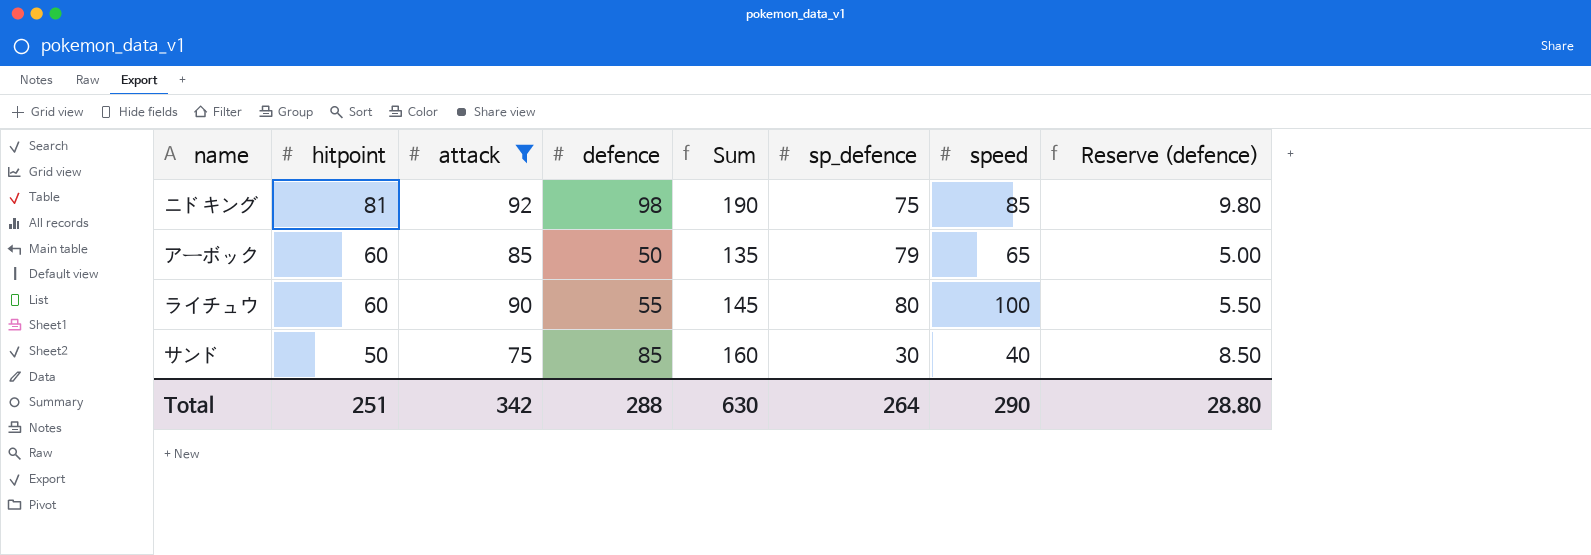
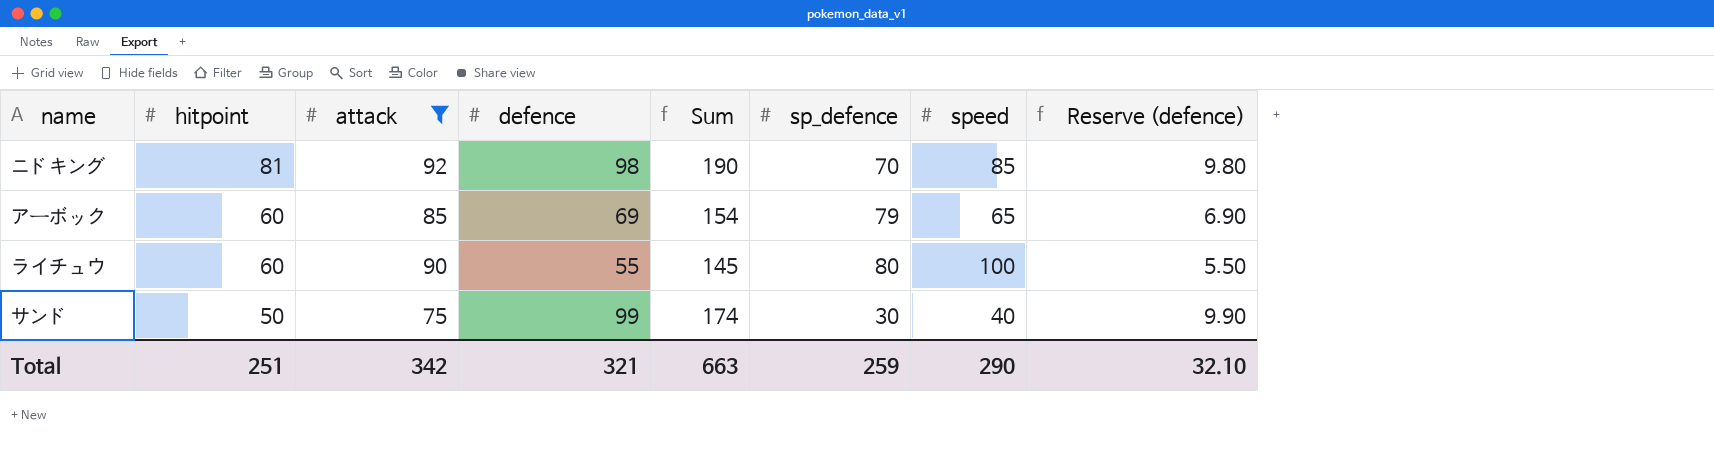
ニドキング | sp_defence: 75 -> 70
アーボック | defence: 50 -> 69
アーボック | Sum: 135 -> 154
アーボック | Reserve (defence): 5.00 -> 6.90
サンド | defence: 85 -> 99
サンド | Sum: 160 -> 174
サンド | Reserve (defence): 8.50 -> 9.90
Total | defence: 288 -> 321
Total | Sum: 630 -> 663
Total | sp_defence: 264 -> 259
Total | Reserve (defence): 28.80 -> 32.10

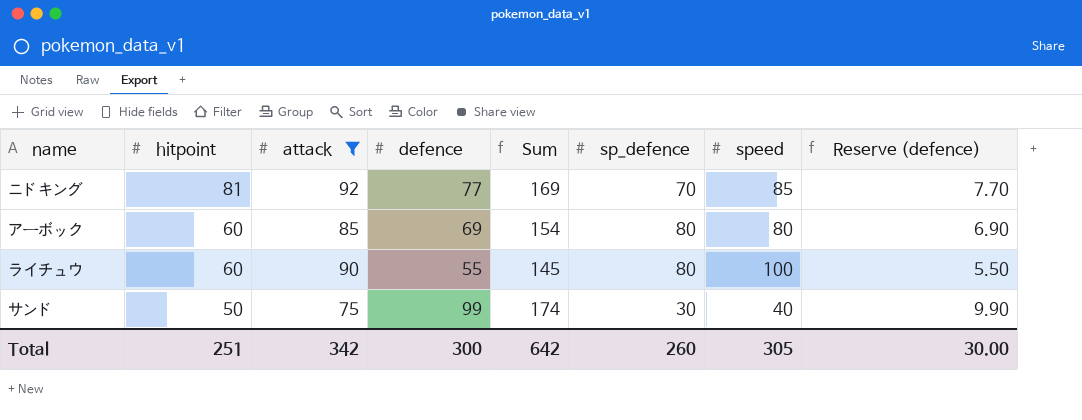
ニドキング | defence: 98 -> 77
ニドキング | Sum: 190 -> 169
ニドキング | Reserve (defence): 9.80 -> 7.70
アーボック | sp_defence: 79 -> 80
アーボック | speed: 65 -> 80
Total | defence: 321 -> 300
Total | Sum: 663 -> 642
Total | sp_defence: 259 -> 260
Total | speed: 290 -> 305
Total | Reserve (defence): 32.10 -> 30.00

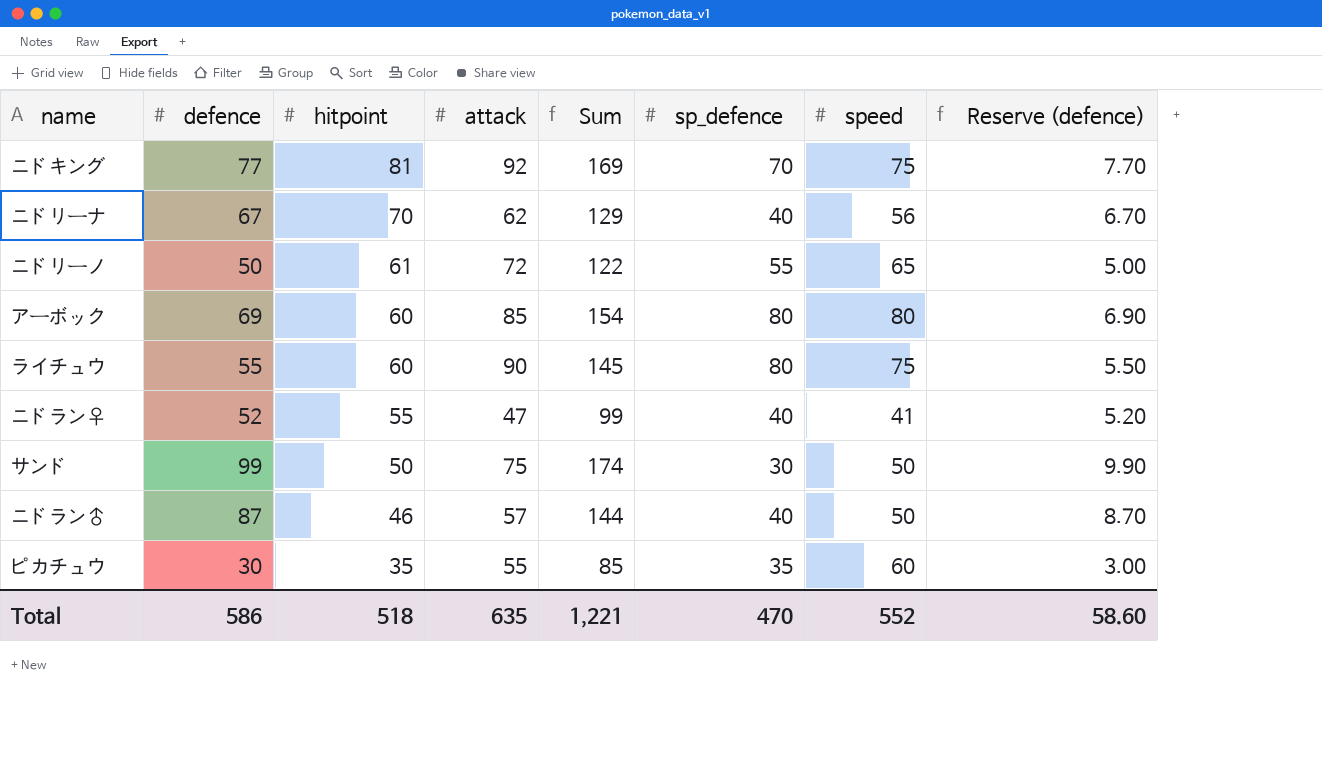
filter: attack >= 75 -> none
column defence | position: 4 -> 2
ニドキング | speed: 85 -> 75
ライチュウ | speed: 100 -> 75
サンド | speed: 40 -> 50
Total | defence: 300 -> 586
Total | hitpoint: 251 -> 518
Total | attack: 342 -> 635
Total | Sum: 642 -> 1,221
Total | sp_defence: 260 -> 470
Total | speed: 305 -> 552
Total | Reserve (defence): 30.00 -> 58.60

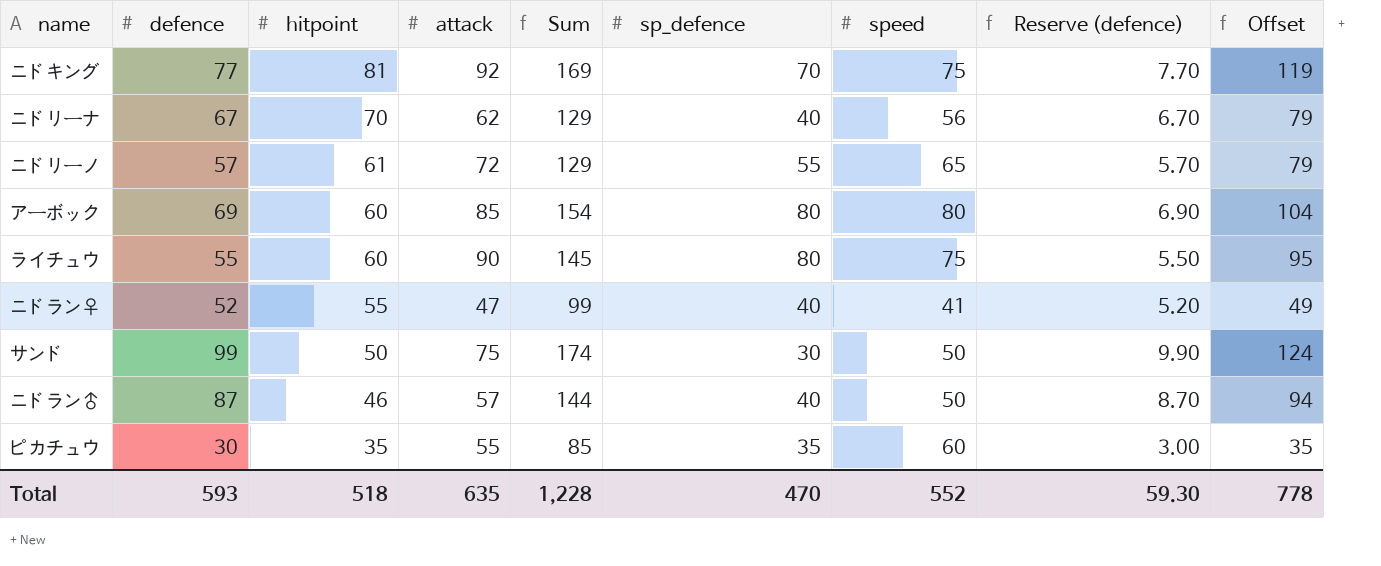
column Offset | formula: none -> [Sum] - 50
ニドリーノ | defence: 50 -> 57
ニドリーノ | Sum: 122 -> 129
ニドリーノ | Reserve (defence): 5.00 -> 5.70
Total | defence: 586 -> 593
Total | Sum: 1,221 -> 1,228
Total | Reserve (defence): 58.60 -> 59.30

